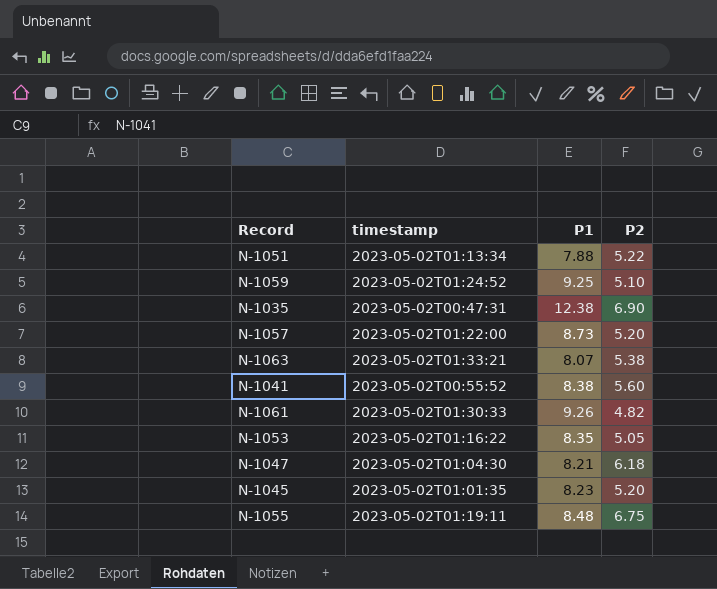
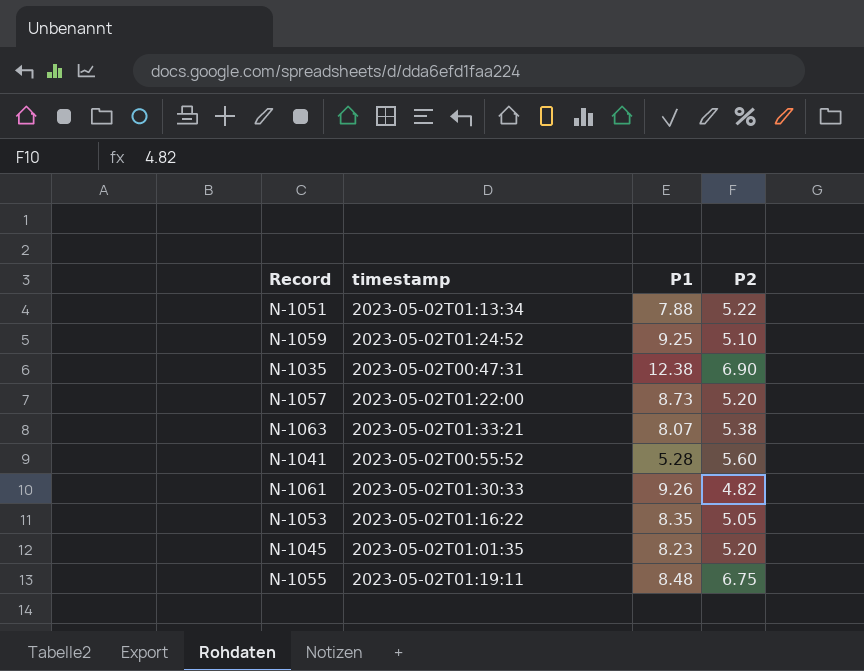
row N-1047: 2023-05-02T01:04:30 | 8.21 | 6.18 -> none
N-1041 | P1: 8.38 -> 5.28

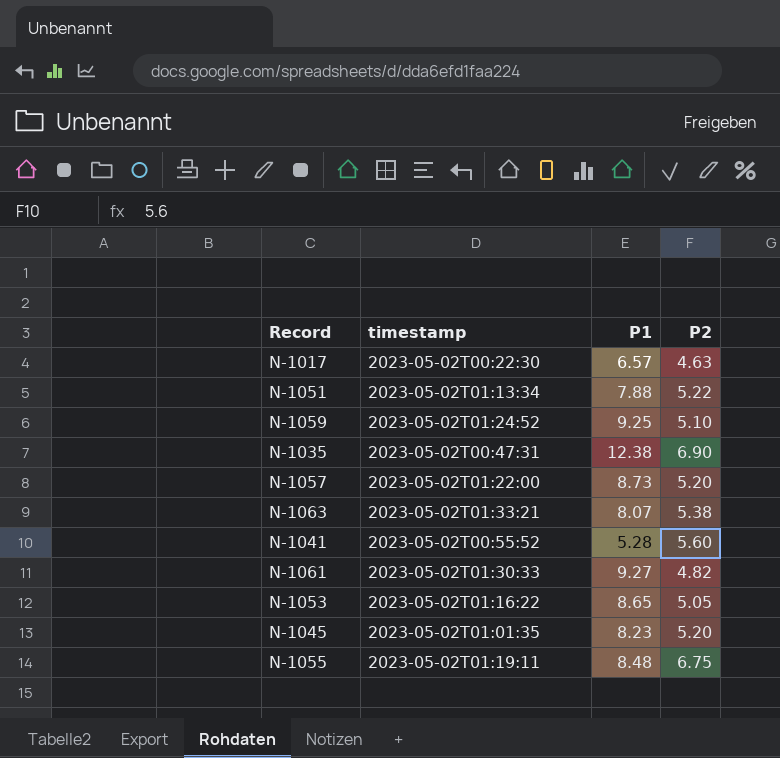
row N-1017: none -> 2023-05-02T00:22:30 | 6.57 | 4.63
N-1061 | P1: 9.26 -> 9.27
N-1053 | P1: 8.35 -> 8.65

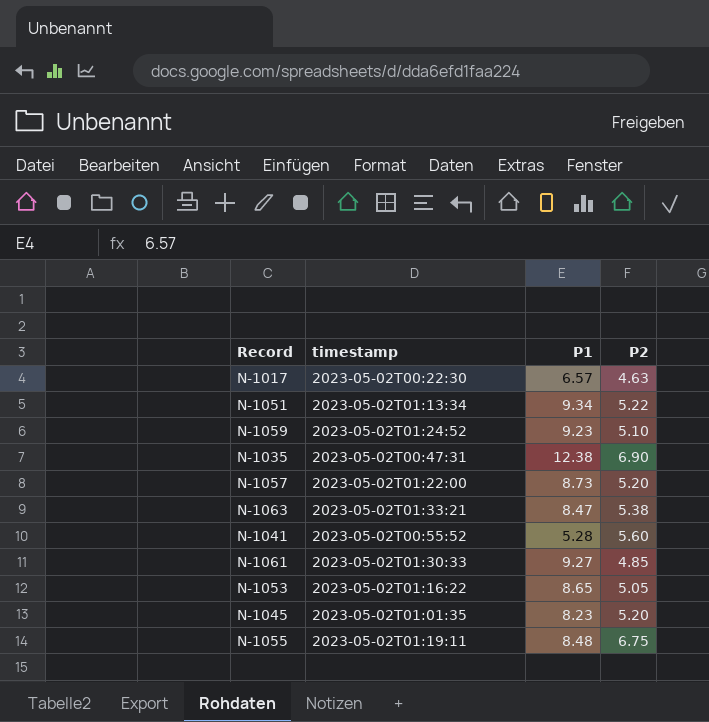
N-1051 | P1: 7.88 -> 9.34
N-1059 | P1: 9.25 -> 9.23
N-1063 | P1: 8.07 -> 8.47
N-1061 | P2: 4.82 -> 4.85

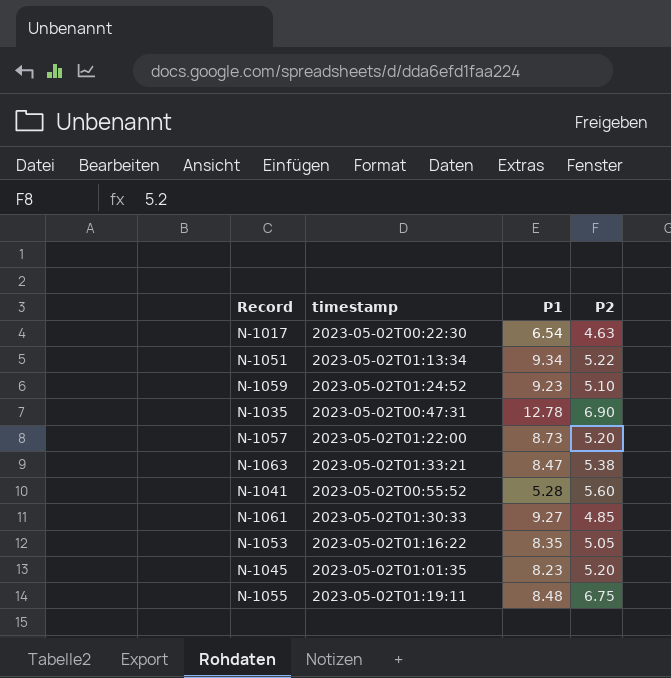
N-1017 | P1: 6.57 -> 6.54
N-1035 | P1: 12.38 -> 12.78
N-1053 | P1: 8.65 -> 8.35

